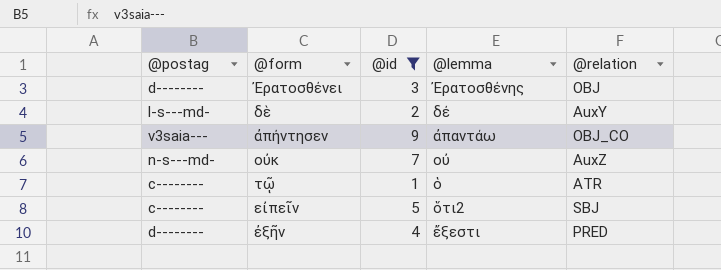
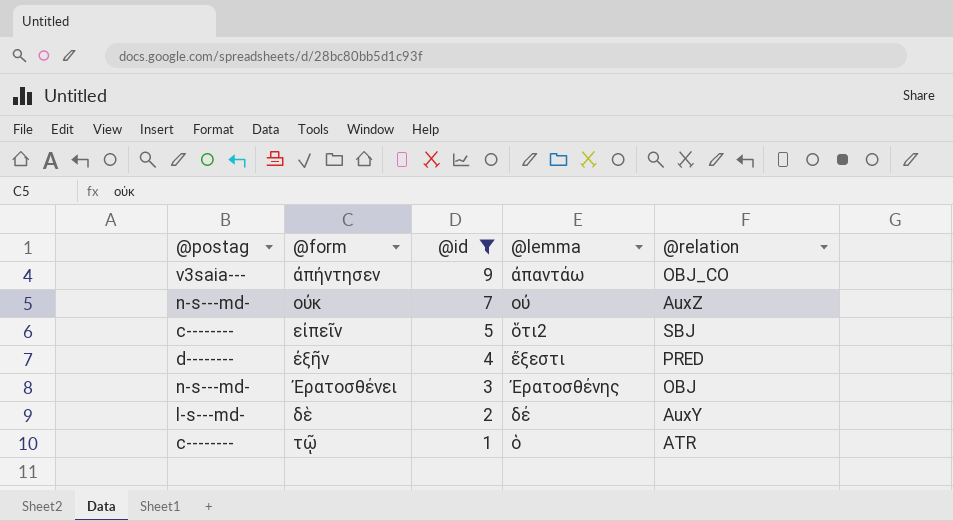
row order: none -> @id descending
Ἐρατοσθένει | @postag: d-------- -> n-s---md-

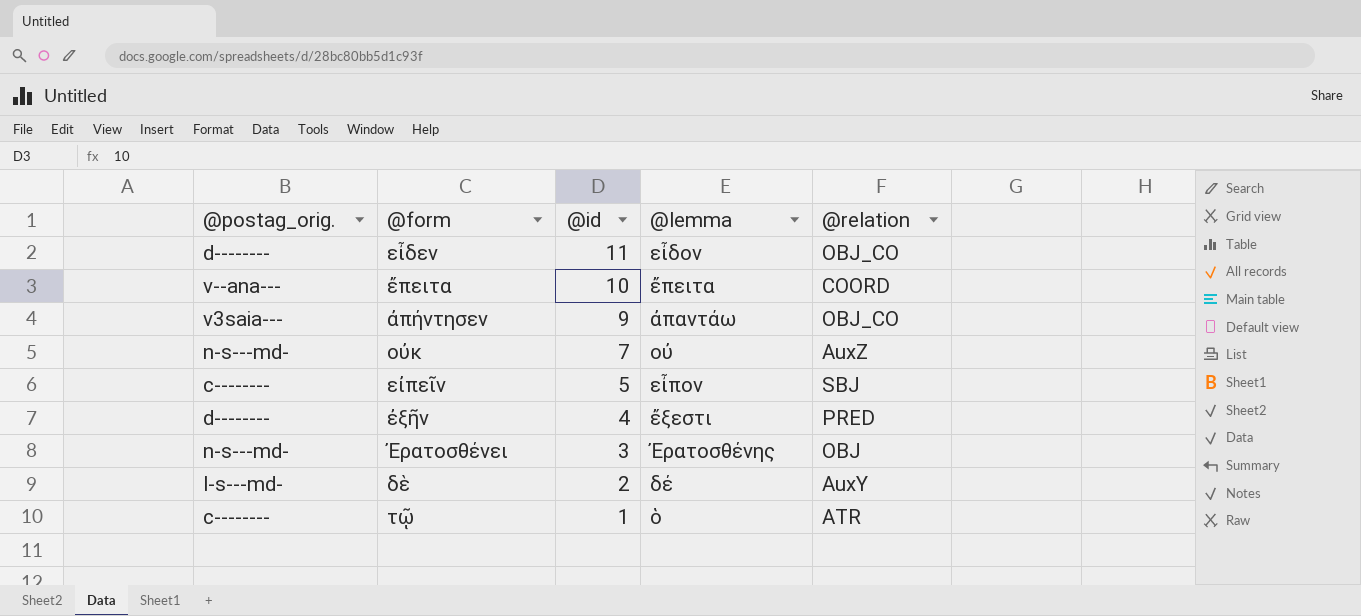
filter: @id <= 9 -> none
column name: @postag -> @postag_orig.
εἰπεῖν | @lemma: ὅτι2 -> εἶπον

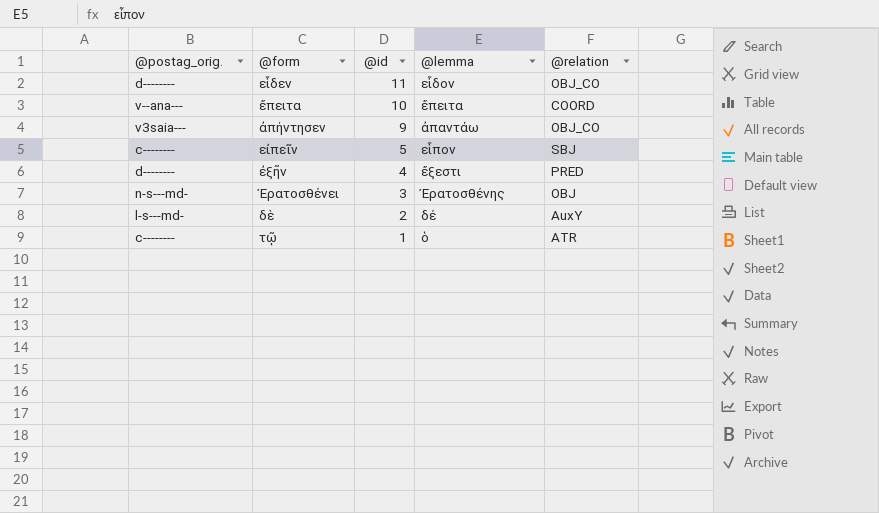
row οὐκ: n-s---md- | 7 | οὐ | AuxZ -> none

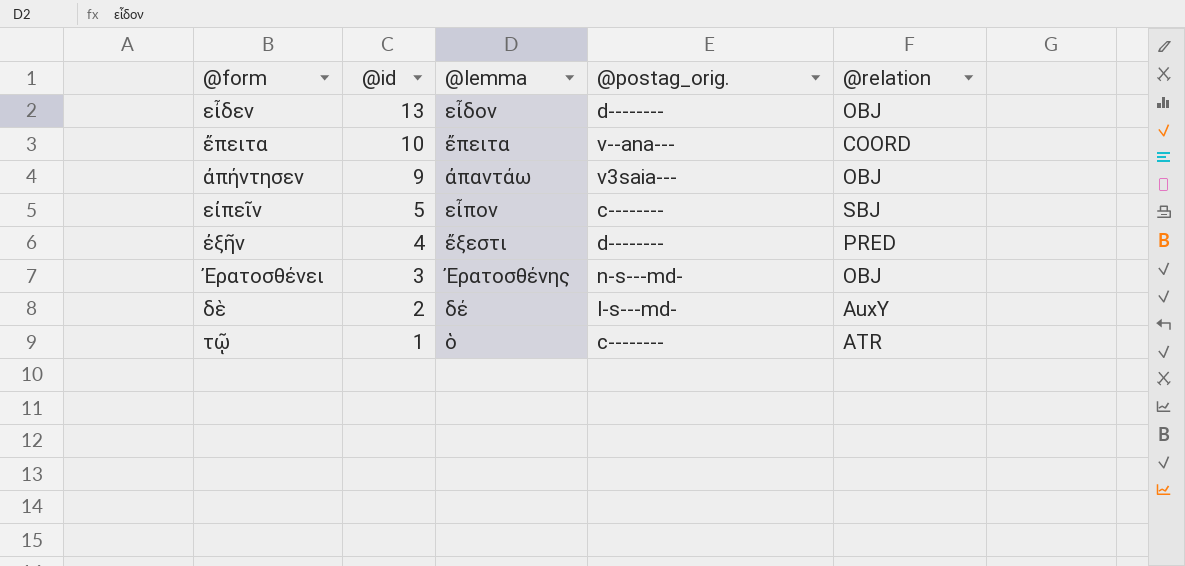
column @postag_orig. | position: 1 -> 4
εἶδεν | @id: 11 -> 13
εἶδεν | @relation: OBJ_CO -> OBJ
ἀπήντησεν | @relation: OBJ_CO -> OBJ

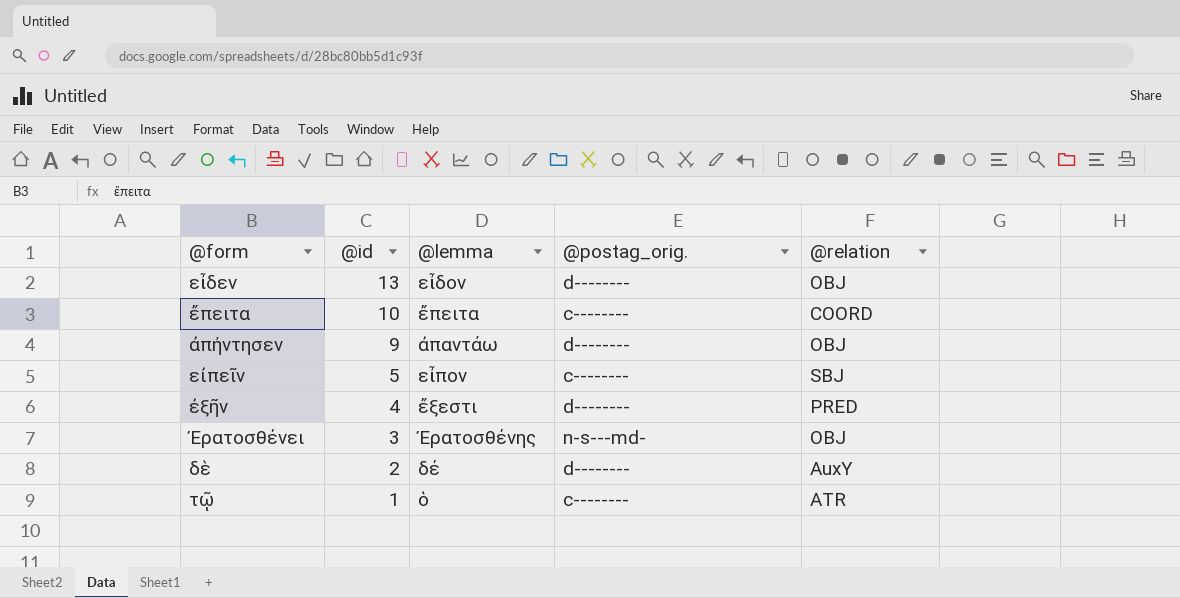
ἔπειτα | @postag_orig.: v--ana--- -> c--------
ἀπήντησεν | @postag_orig.: v3saia--- -> d--------
δὲ | @postag_orig.: l-s---md- -> d--------

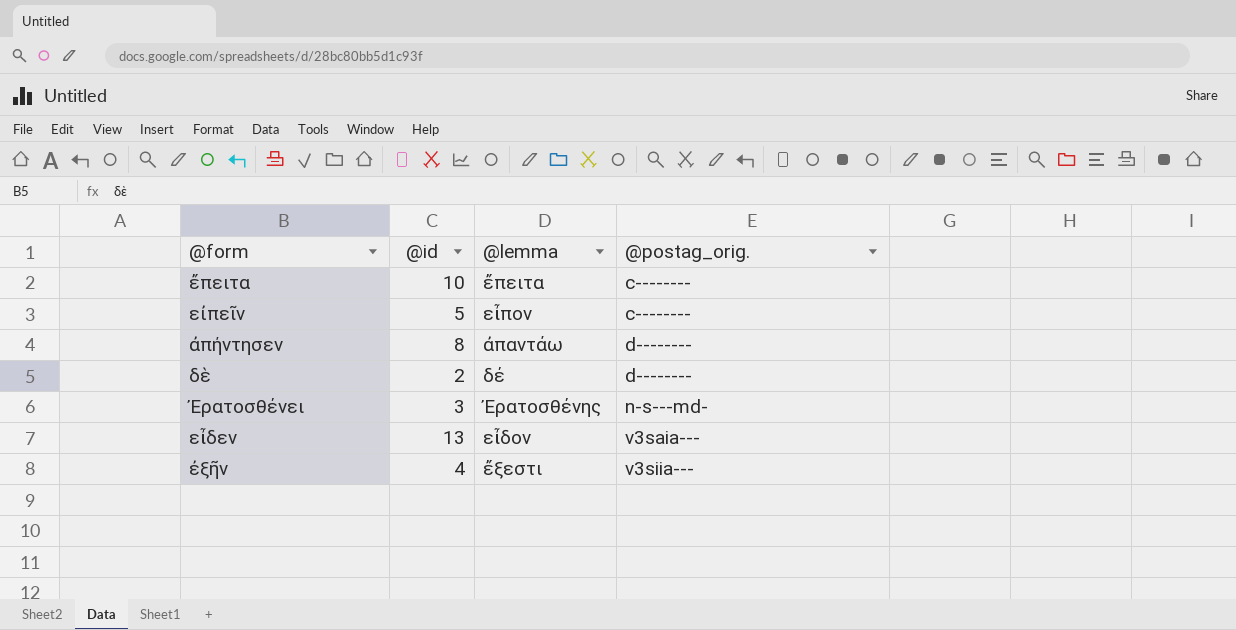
row order: @id descending -> @postag_orig. ascending
column @relation | position: 5 -> none
row τῷ: 1 | ὁ | c-------- | ATR -> none
ἀπήντησεν | @id: 9 -> 8
εἶδεν | @postag_orig.: d-------- -> v3saia---
ἐξῆν | @postag_orig.: d-------- -> v3siia---

